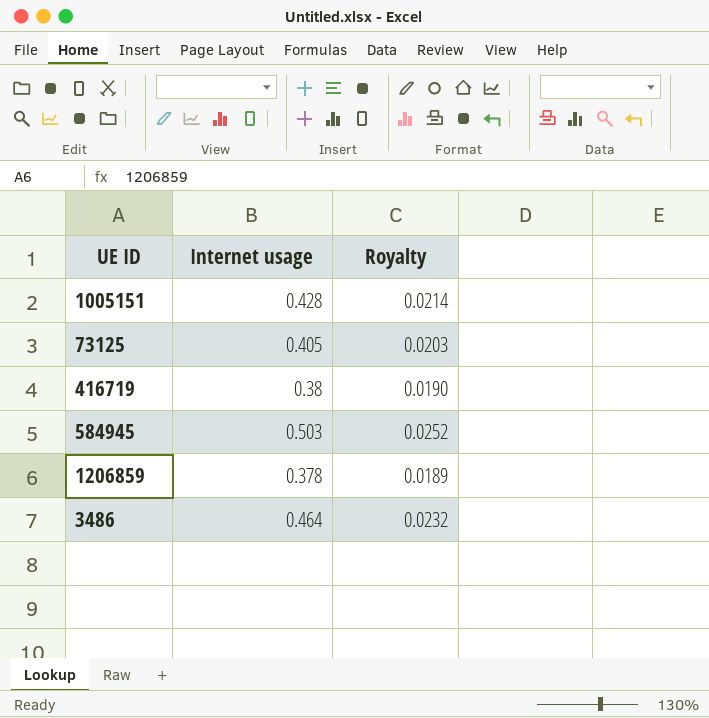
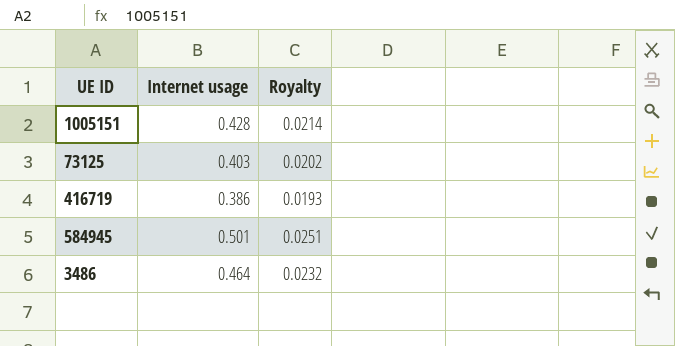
row 1206859: 0.378 | 0.0189 -> none
73125 | Internet usage: 0.405 -> 0.403
73125 | Royalty: 0.0203 -> 0.0202
416719 | Internet usage: 0.38 -> 0.386
416719 | Royalty: 0.0190 -> 0.0193
584945 | Internet usage: 0.503 -> 0.501
584945 | Royalty: 0.0252 -> 0.0251

